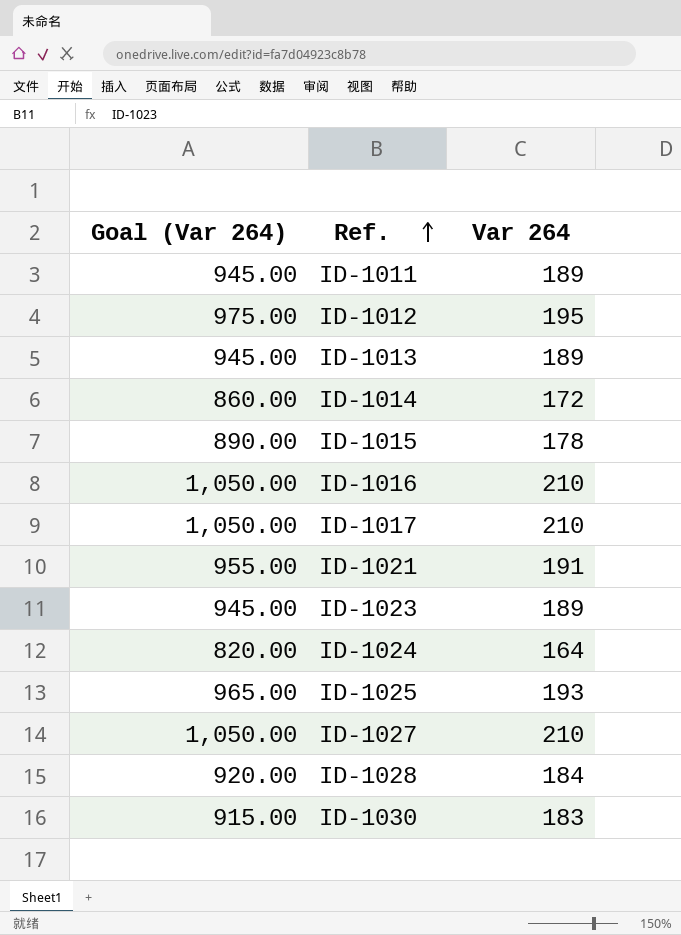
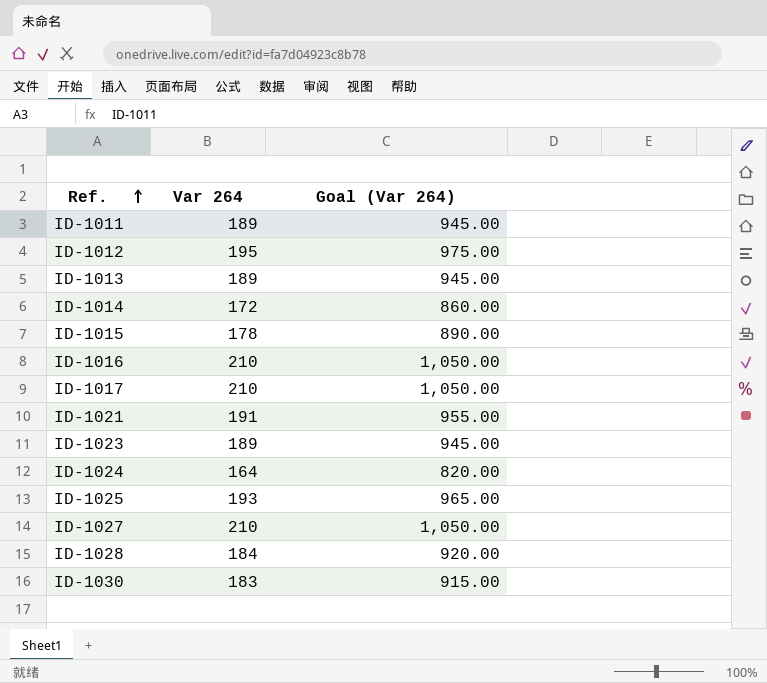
column Goal (Var 264) | position: 1 -> 3

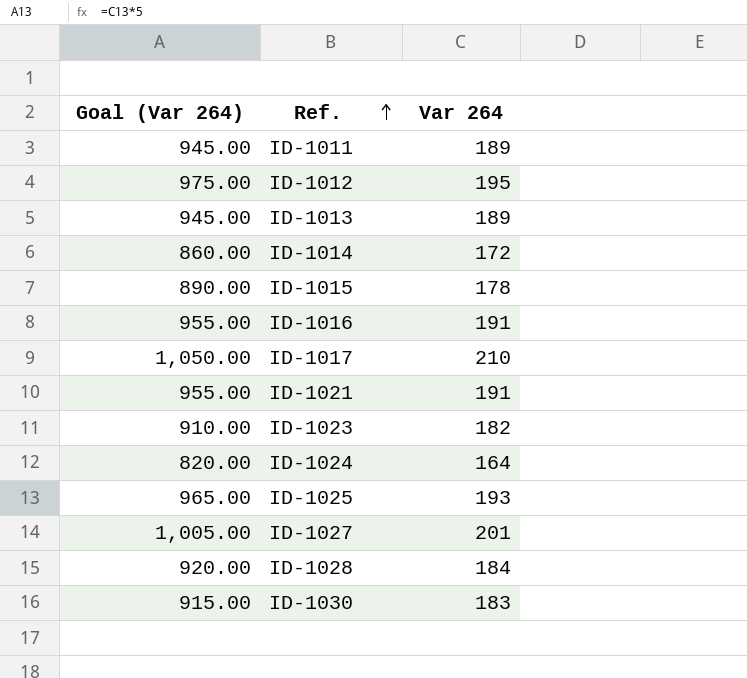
column Goal (Var 264) | position: 3 -> 1
ID-1016 | Goal (Var 264): 1,050.00 -> 955.00
ID-1016 | Var 264: 210 -> 191
ID-1023 | Goal (Var 264): 945.00 -> 910.00
ID-1023 | Var 264: 189 -> 182
ID-1027 | Goal (Var 264): 1,050.00 -> 1,005.00
ID-1027 | Var 264: 210 -> 201

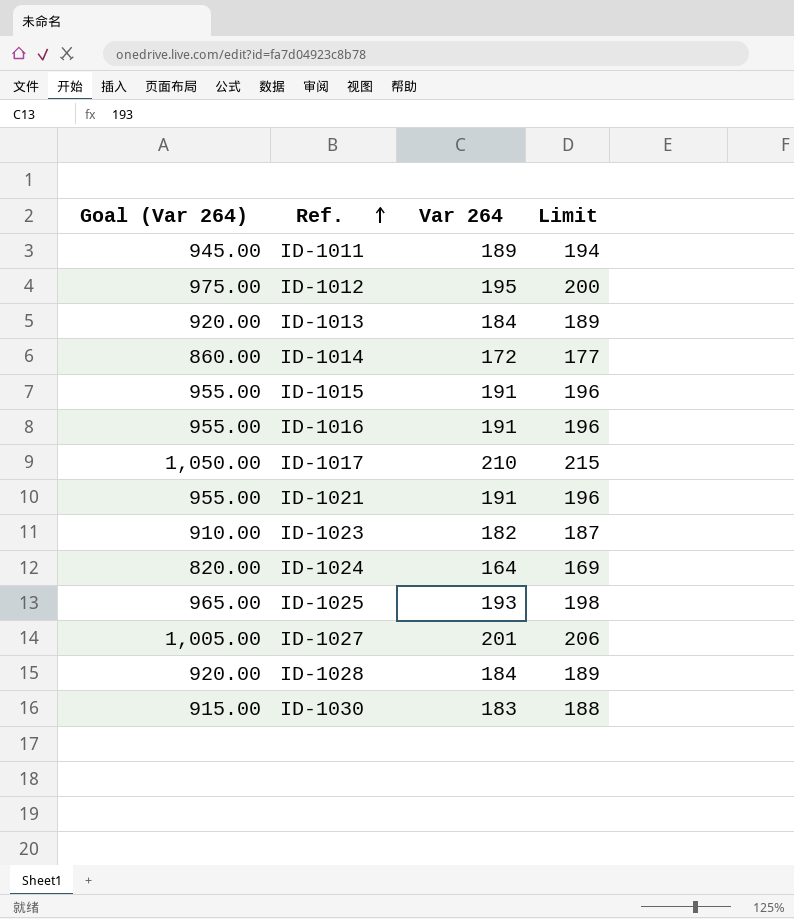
column Limit | formula: none -> [Var 264] + 5
ID-1013 | Goal (Var 264): 945.00 -> 920.00
ID-1013 | Var 264: 189 -> 184
ID-1015 | Goal (Var 264): 890.00 -> 955.00
ID-1015 | Var 264: 178 -> 191

